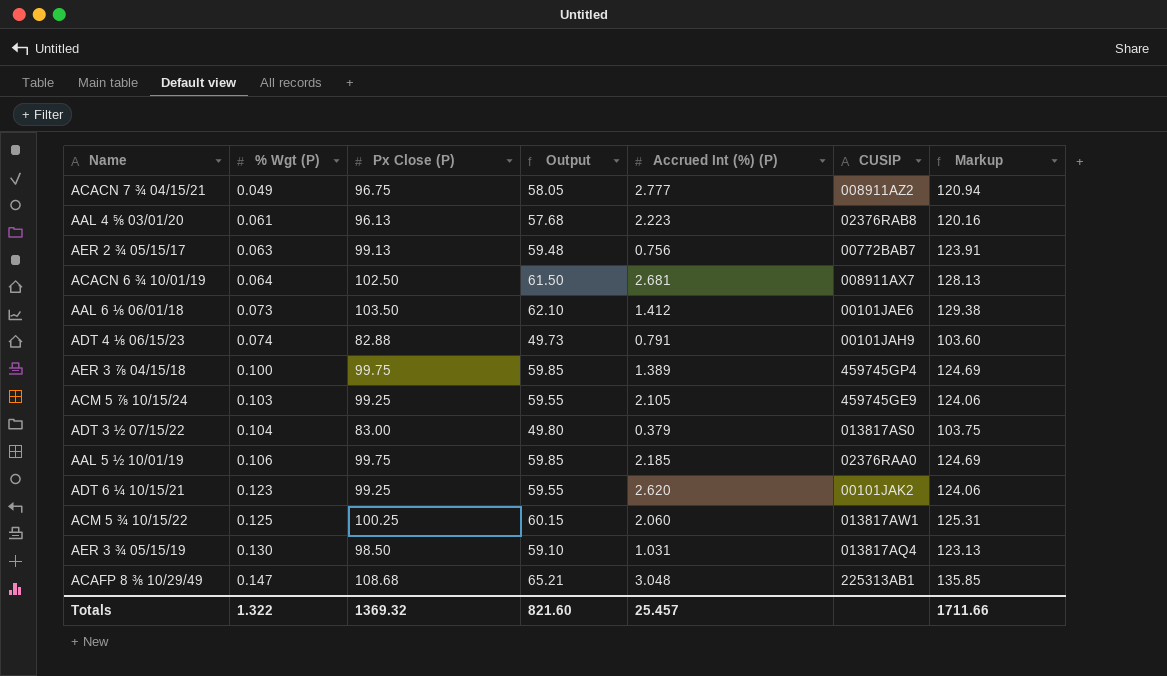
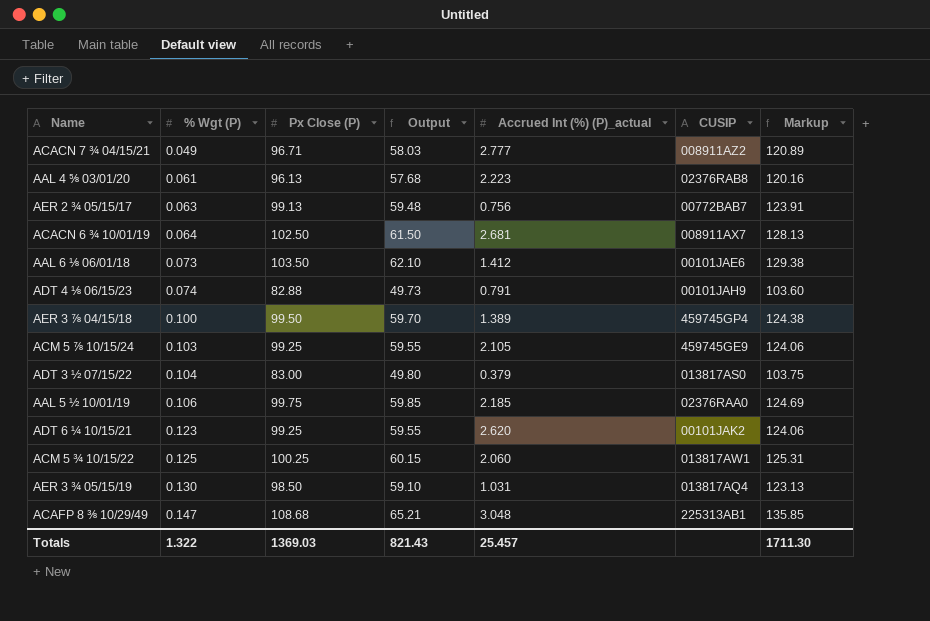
column name: Accrued Int (%) (P) -> Accrued Int (%) (P)_actual
ACACN 7 ¾ 04/15/21 | Px Close (P): 96.75 -> 96.71
ACACN 7 ¾ 04/15/21 | Output: 58.05 -> 58.03
ACACN 7 ¾ 04/15/21 | Markup: 120.94 -> 120.89
AER 3 ⅞ 04/15/18 | Px Close (P): 99.75 -> 99.50
AER 3 ⅞ 04/15/18 | Output: 59.85 -> 59.70
AER 3 ⅞ 04/15/18 | Markup: 124.69 -> 124.38
Totals | Px Close (P): 1369.32 -> 1369.03
Totals | Output: 821.60 -> 821.43
Totals | Markup: 1711.66 -> 1711.30

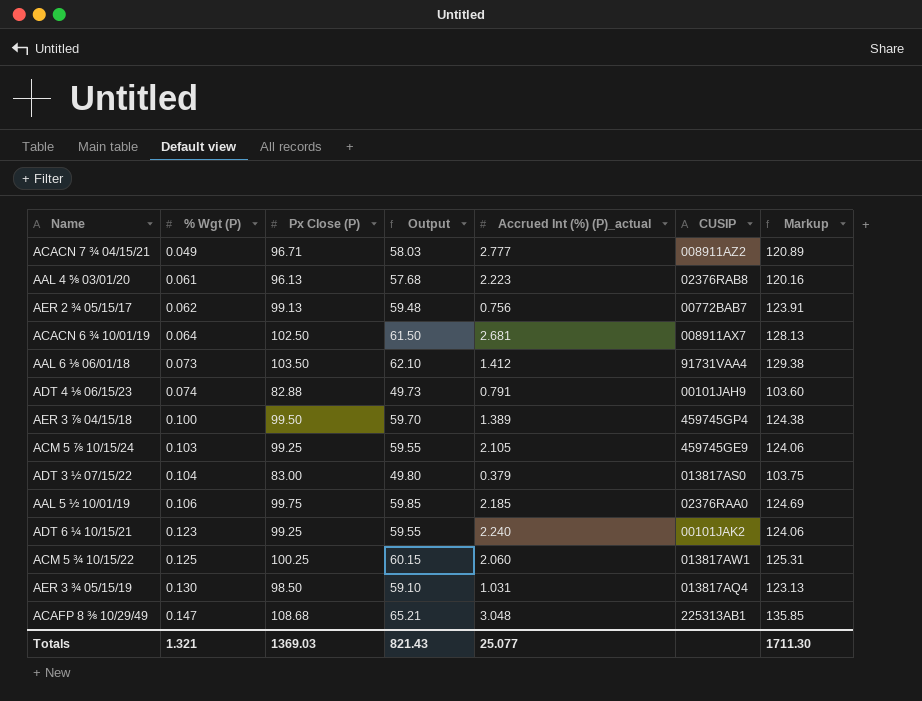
AER 2 ¾ 05/15/17 | % Wgt (P): 0.063 -> 0.062
AAL 6 ⅛ 06/01/18 | CUSIP: 00101JAE6 -> 91731VAA4
ADT 6 ¼ 10/15/21 | Accrued Int (%) (P)_actual: 2.620 -> 2.240
Totals | % Wgt (P): 1.322 -> 1.321
Totals | Accrued Int (%) (P)_actual: 25.457 -> 25.077

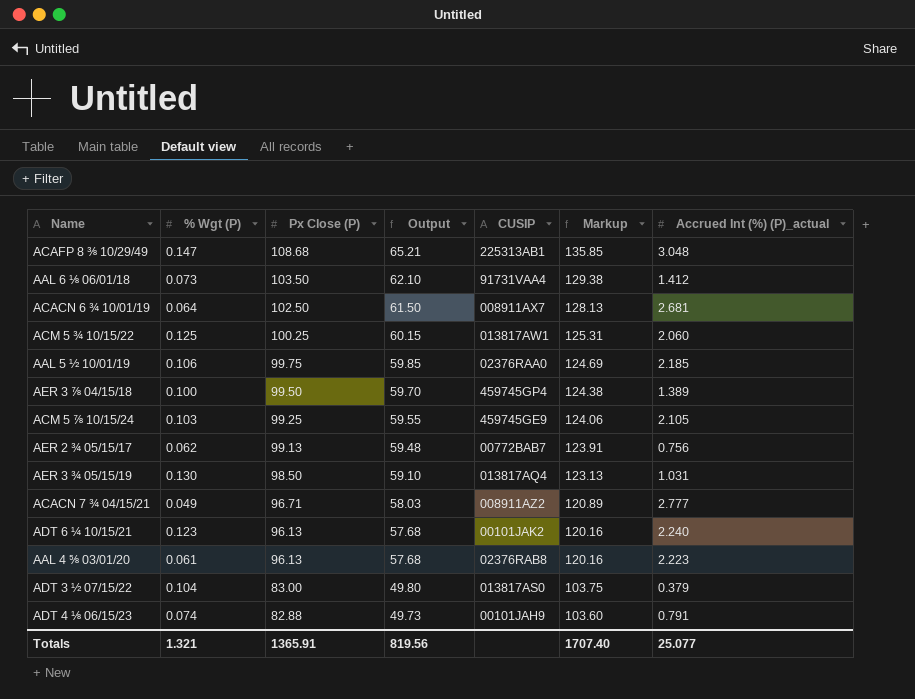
row order: % Wgt (P) ascending -> Px Close (P) descending
column Accrued Int (%) (P)_actual | position: 5 -> 7
ADT 6 ¼ 10/15/21 | Px Close (P): 99.25 -> 96.13
ADT 6 ¼ 10/15/21 | Output: 59.55 -> 57.68
ADT 6 ¼ 10/15/21 | Markup: 124.06 -> 120.16
Totals | Px Close (P): 1369.03 -> 1365.91
Totals | Output: 821.43 -> 819.56
Totals | Markup: 1711.30 -> 1707.40

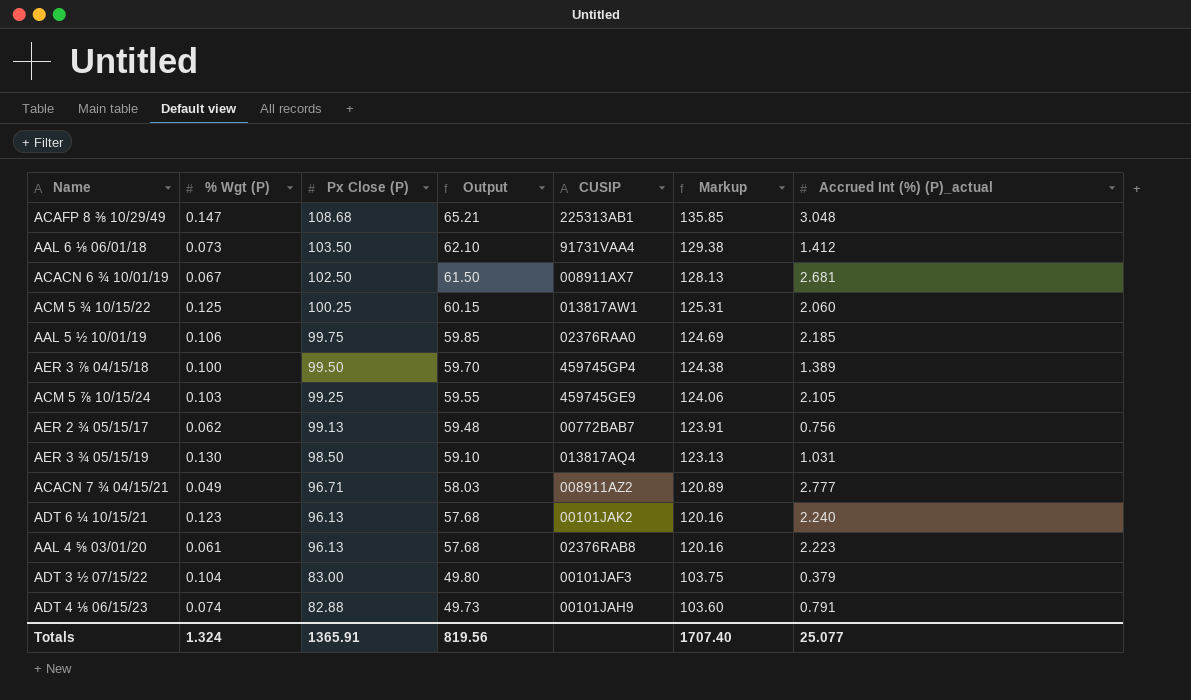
ACACN 6 ¾ 10/01/19 | % Wgt (P): 0.064 -> 0.067
ADT 3 ½ 07/15/22 | CUSIP: 013817AS0 -> 00101JAF3
Totals | % Wgt (P): 1.321 -> 1.324

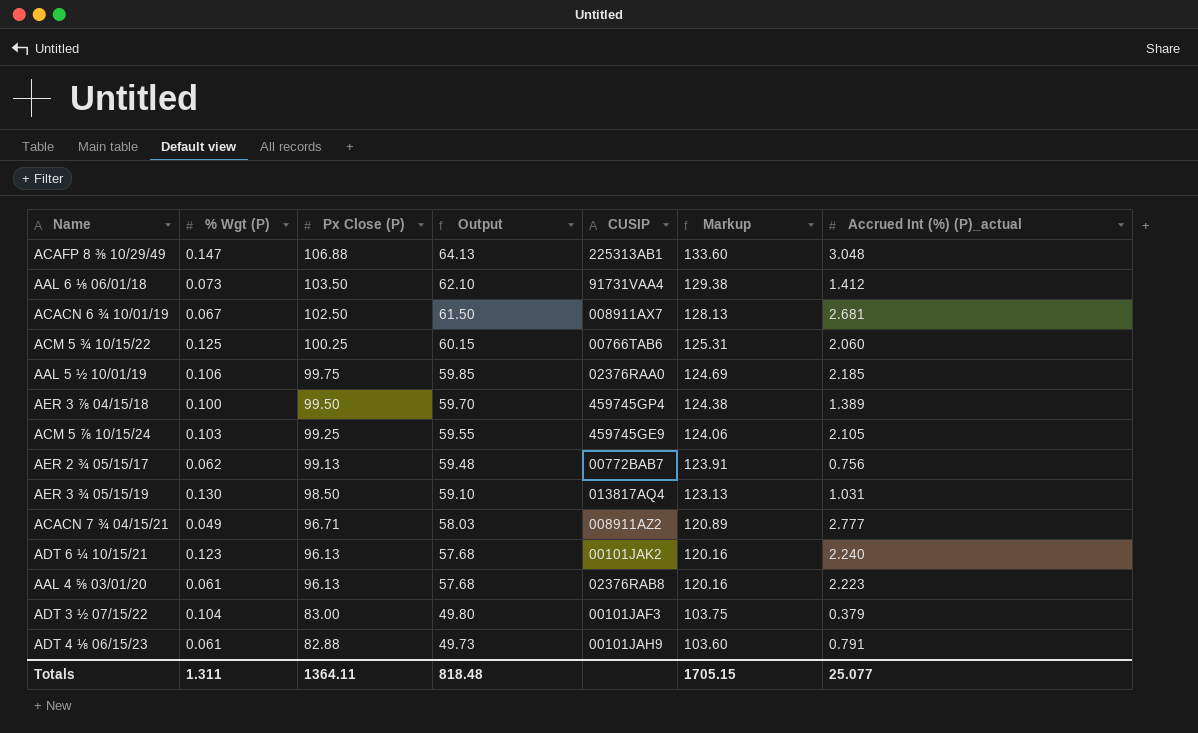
ACAFP 8 ⅜ 10/29/49 | Px Close (P): 108.68 -> 106.88
ACAFP 8 ⅜ 10/29/49 | Output: 65.21 -> 64.13
ACAFP 8 ⅜ 10/29/49 | Markup: 135.85 -> 133.60
ACM 5 ¾ 10/15/22 | CUSIP: 013817AW1 -> 00766TAB6
ADT 4 ⅛ 06/15/23 | % Wgt (P): 0.074 -> 0.061
Totals | % Wgt (P): 1.324 -> 1.311
Totals | Px Close (P): 1365.91 -> 1364.11
Totals | Output: 819.56 -> 818.48
Totals | Markup: 1707.40 -> 1705.15

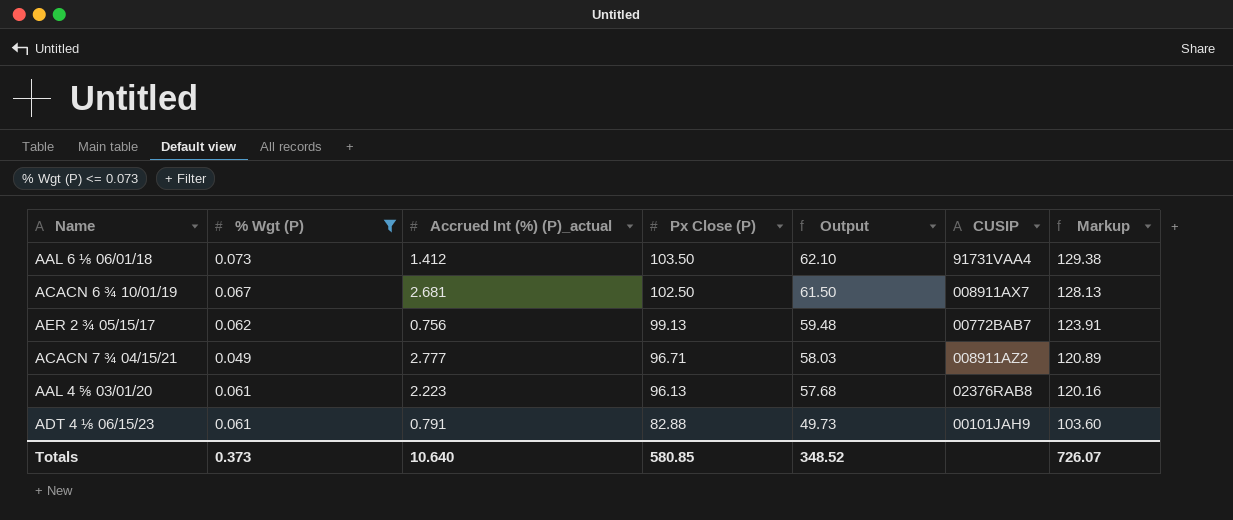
filter: none -> % Wgt (P) <= 0.073
column Accrued Int (%) (P)_actual | position: 7 -> 3
Totals | % Wgt (P): 1.311 -> 0.373
Totals | Accrued Int (%) (P)_actual: 25.077 -> 10.640
Totals | Px Close (P): 1364.11 -> 580.85
Totals | Output: 818.48 -> 348.52
Totals | Markup: 1705.15 -> 726.07

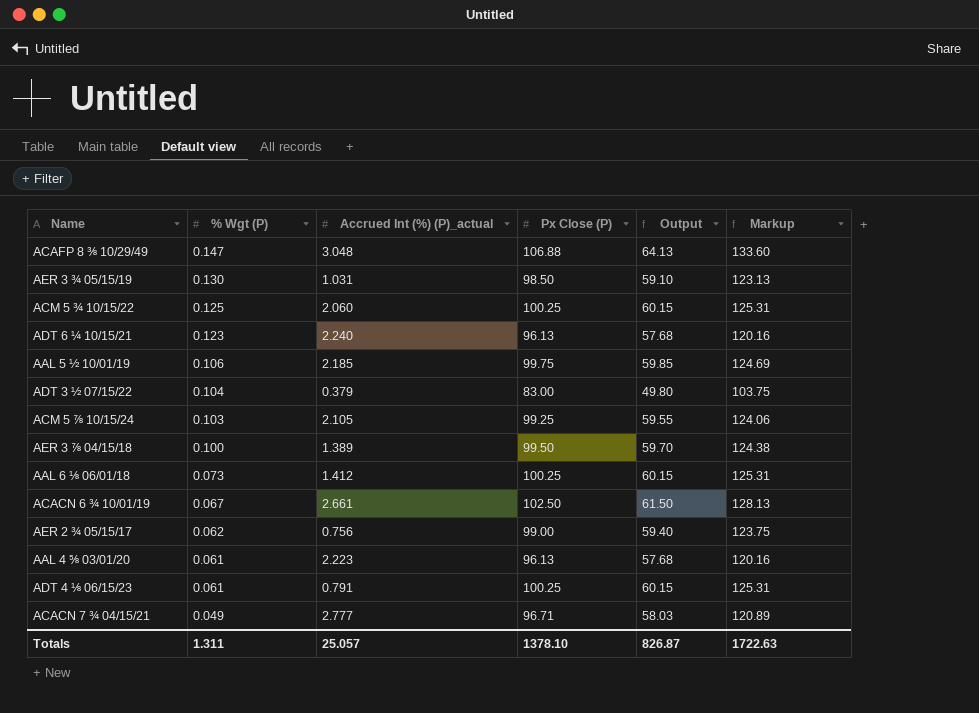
filter: % Wgt (P) <= 0.073 -> none
row order: Px Close (P) descending -> % Wgt (P) descending
column CUSIP | position: 6 -> none
AAL 6 ⅛ 06/01/18 | Px Close (P): 103.50 -> 100.25
AAL 6 ⅛ 06/01/18 | Output: 62.10 -> 60.15
AAL 6 ⅛ 06/01/18 | Markup: 129.38 -> 125.31
ACACN 6 ¾ 10/01/19 | Accrued Int (%) (P)_actual: 2.681 -> 2.661
AER 2 ¾ 05/15/17 | Px Close (P): 99.13 -> 99.00
AER 2 ¾ 05/15/17 | Output: 59.48 -> 59.40
AER 2 ¾ 05/15/17 | Markup: 123.91 -> 123.75
ADT 4 ⅛ 06/15/23 | Px Close (P): 82.88 -> 100.25
ADT 4 ⅛ 06/15/23 | Output: 49.73 -> 60.15
ADT 4 ⅛ 06/15/23 | Markup: 103.60 -> 125.31
Totals | % Wgt (P): 0.373 -> 1.311
Totals | Accrued Int (%) (P)_actual: 10.640 -> 25.057
Totals | Px Close (P): 580.85 -> 1378.10
Totals | Output: 348.52 -> 826.87
Totals | Markup: 726.07 -> 1722.63

